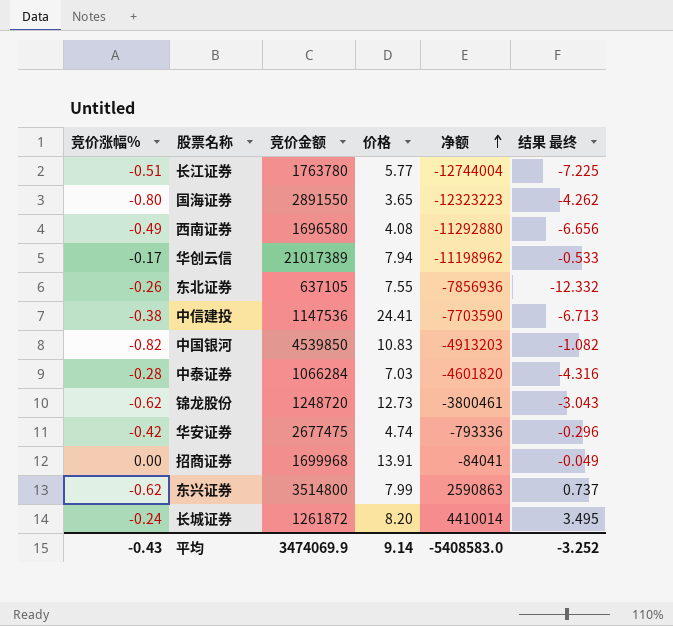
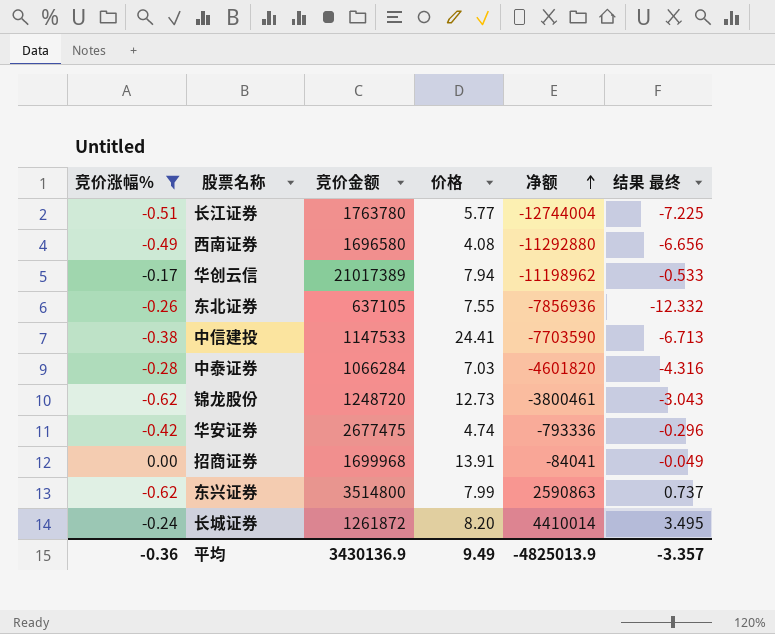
filter: none -> 竞价涨幅% >= -0.62
中信建投 | 竞价金额: 1147536 -> 1147533
平均 | 竞价涨幅%: -0.43 -> -0.36
平均 | 竞价金额: 3474069.9 -> 3430136.9
平均 | 价格: 9.14 -> 9.49
平均 | 净额: -5408583.0 -> -4825013.9
平均 | 结果 最终: -3.252 -> -3.357

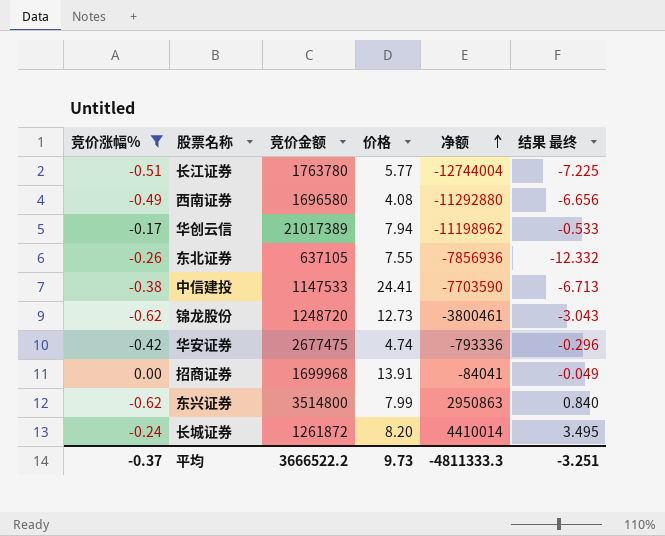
row 中泰证券: -0.28 | 1066284 | 7.03 | -4601820 | -4.316 -> none
东兴证券 | 净额: 2590863 -> 2950863
东兴证券 | 结果 最终: 0.737 -> 0.840
平均 | 竞价涨幅%: -0.36 -> -0.37
平均 | 竞价金额: 3430136.9 -> 3666522.2
平均 | 价格: 9.49 -> 9.73
平均 | 净额: -4825013.9 -> -4811333.3
平均 | 结果 最终: -3.357 -> -3.251

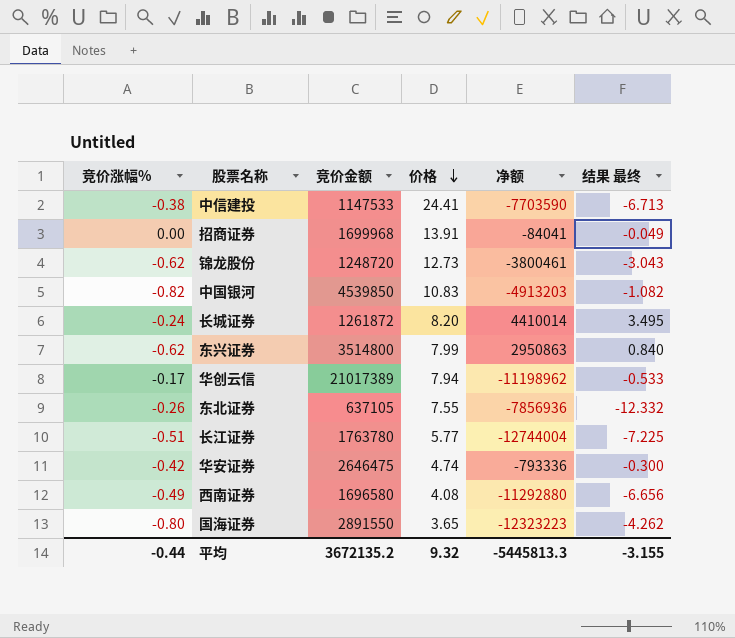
filter: 竞价涨幅% >= -0.62 -> none
row order: 净额 ascending -> 价格 descending
华安证券 | 竞价金额: 2677475 -> 2646475
华安证券 | 结果 最终: -0.296 -> -0.300
平均 | 竞价涨幅%: -0.37 -> -0.44
平均 | 竞价金额: 3666522.2 -> 3672135.2
平均 | 价格: 9.73 -> 9.32
平均 | 净额: -4811333.3 -> -5445813.3
平均 | 结果 最终: -3.251 -> -3.155

